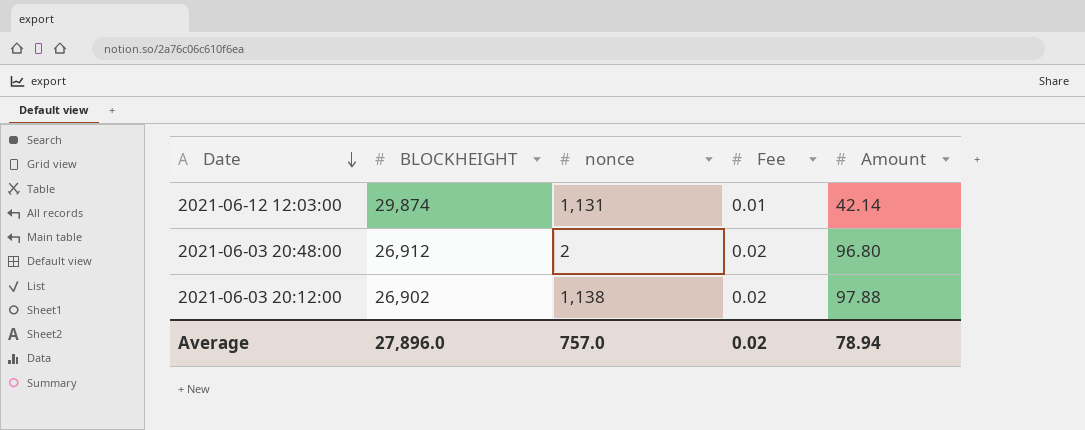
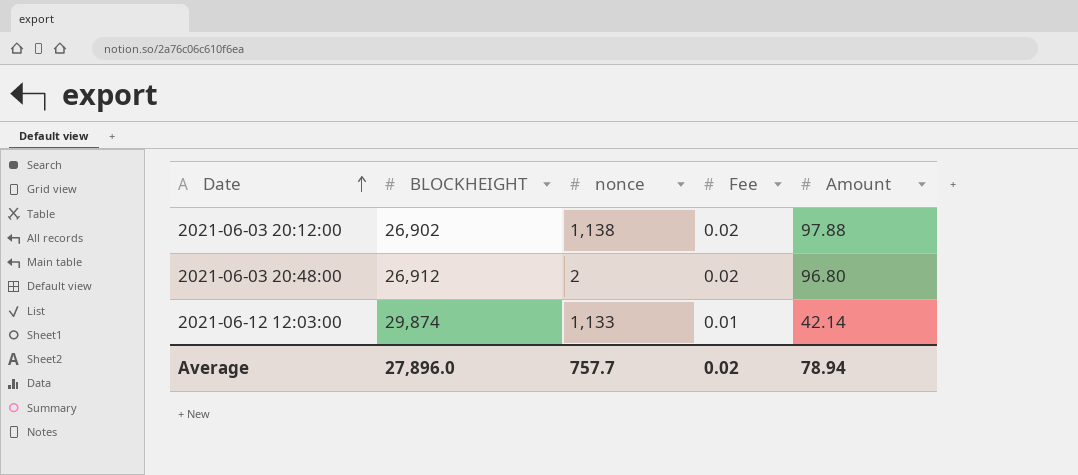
row order: Date descending -> Date ascending
2021-06-12 12:03:00 | nonce: 1,131 -> 1,133
Average | nonce: 757.0 -> 757.7

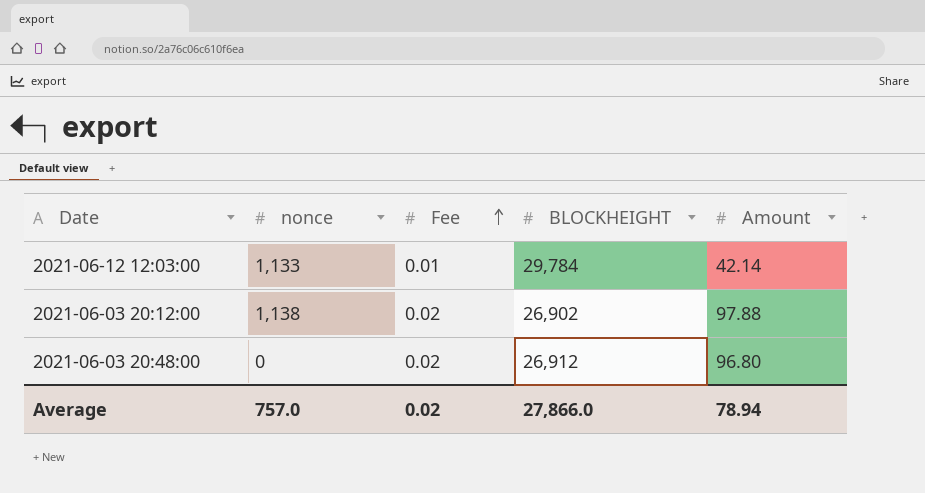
row order: Date ascending -> Fee ascending
column BLOCKHEIGHT | position: 2 -> 4
2021-06-12 12:03:00 | BLOCKHEIGHT: 29,874 -> 29,784
2021-06-03 20:48:00 | nonce: 2 -> 0
Average | nonce: 757.7 -> 757.0
Average | BLOCKHEIGHT: 27,896.0 -> 27,866.0

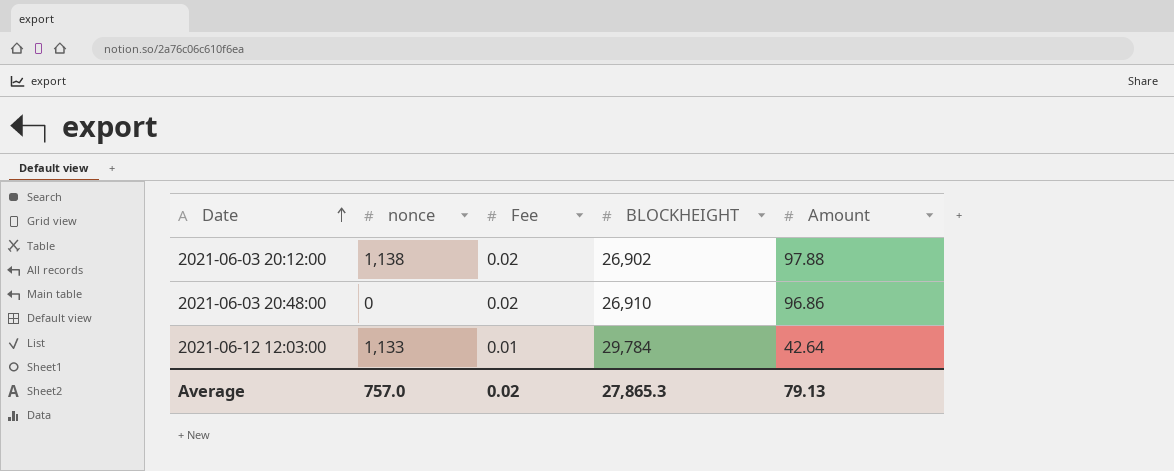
row order: Fee ascending -> Date ascending
2021-06-03 20:48:00 | BLOCKHEIGHT: 26,912 -> 26,910
2021-06-03 20:48:00 | Amount: 96.80 -> 96.86
2021-06-12 12:03:00 | Amount: 42.14 -> 42.64
Average | BLOCKHEIGHT: 27,866.0 -> 27,865.3
Average | Amount: 78.94 -> 79.13

